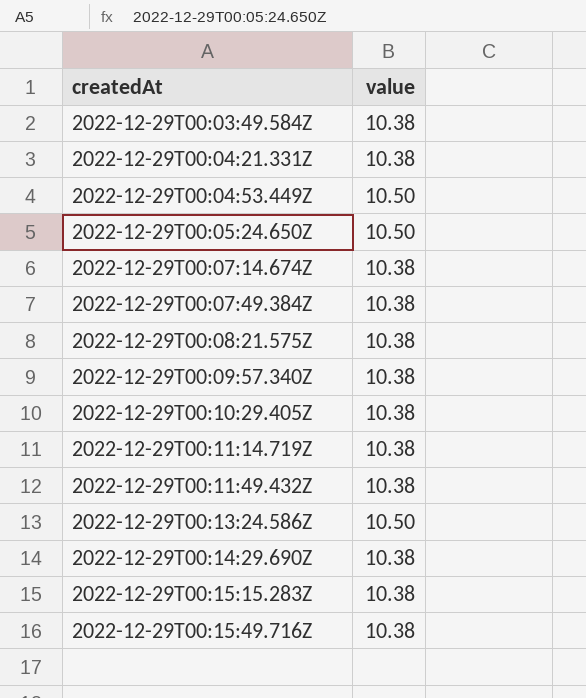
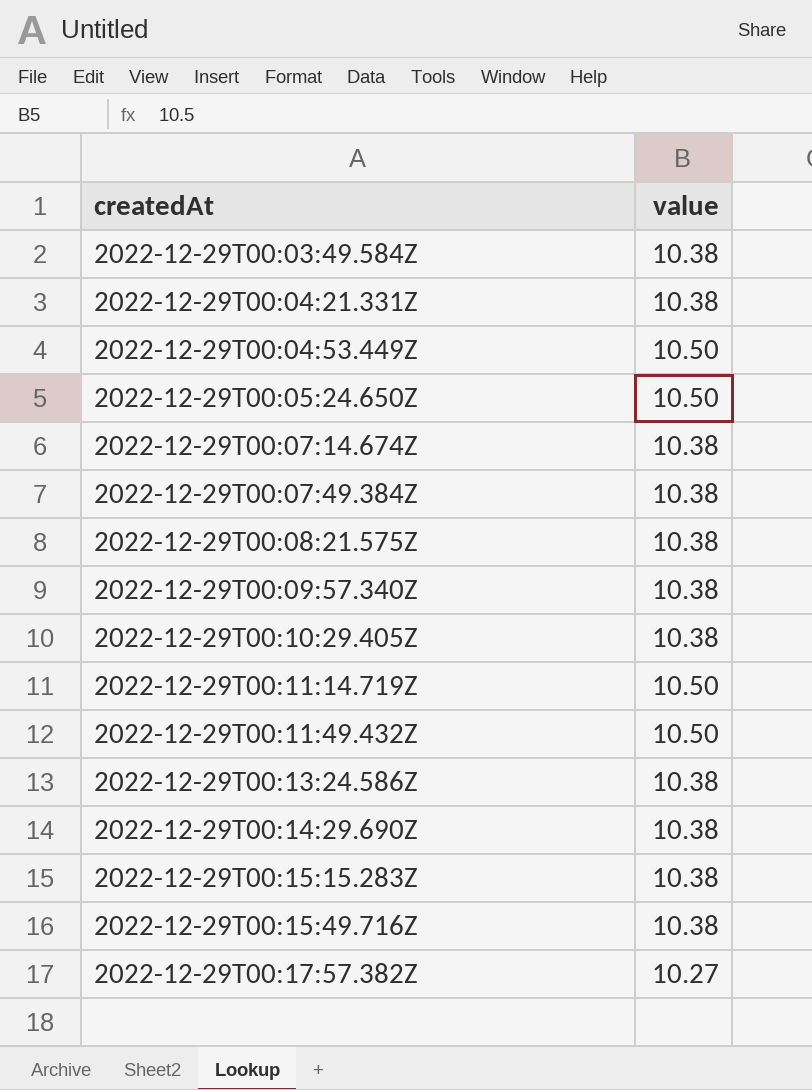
2022-12-29T00:11:14.719Z | value: 10.38 -> 10.50
2022-12-29T00:11:49.432Z | value: 10.38 -> 10.50
2022-12-29T00:13:24.586Z | value: 10.50 -> 10.38
row 2022-12-29T00:17:57.382Z: none -> 10.27

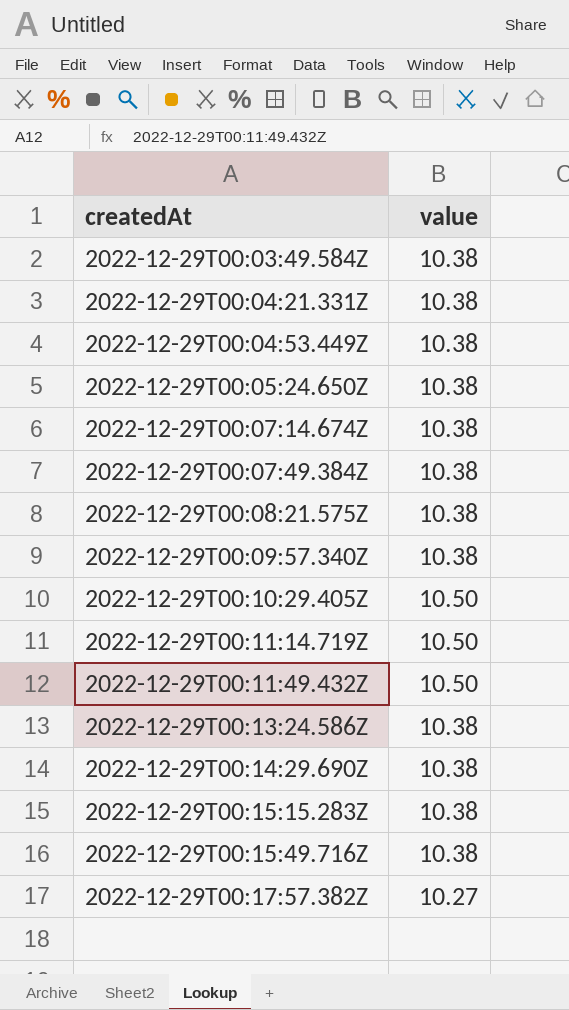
2022-12-29T00:04:53.449Z | value: 10.50 -> 10.38
2022-12-29T00:05:24.650Z | value: 10.50 -> 10.38
2022-12-29T00:10:29.405Z | value: 10.38 -> 10.50

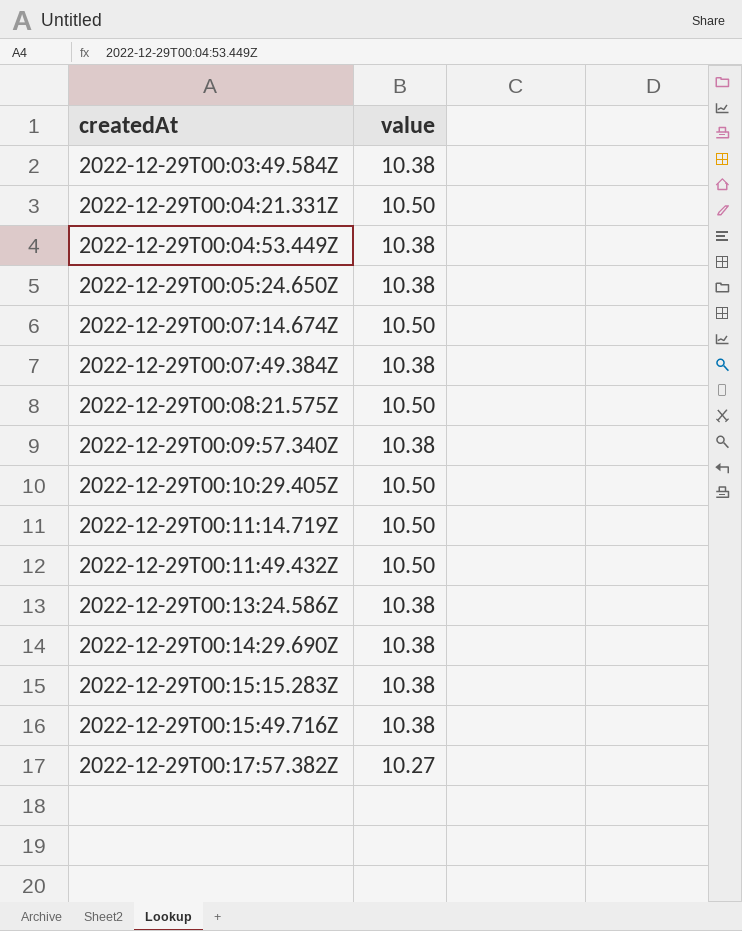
2022-12-29T00:04:21.331Z | value: 10.38 -> 10.50
2022-12-29T00:07:14.674Z | value: 10.38 -> 10.50
2022-12-29T00:08:21.575Z | value: 10.38 -> 10.50

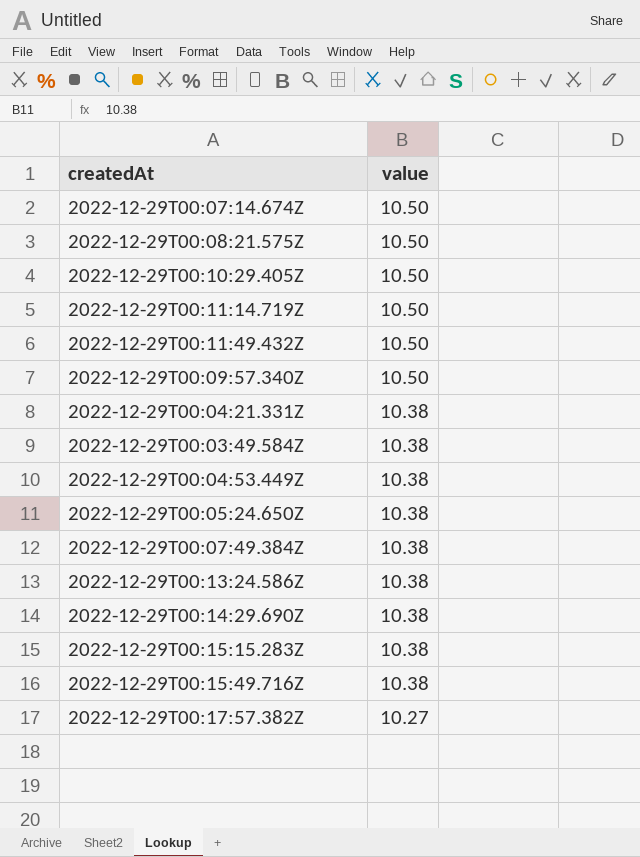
row order: createdAt ascending -> value descending
2022-12-29T00:09:57.340Z | value: 10.38 -> 10.50
2022-12-29T00:04:21.331Z | value: 10.50 -> 10.38

